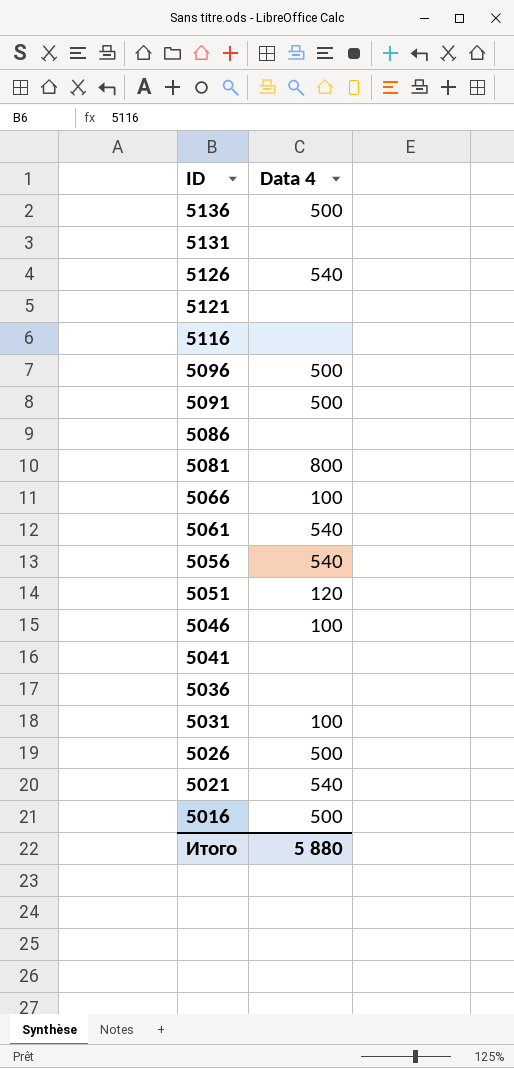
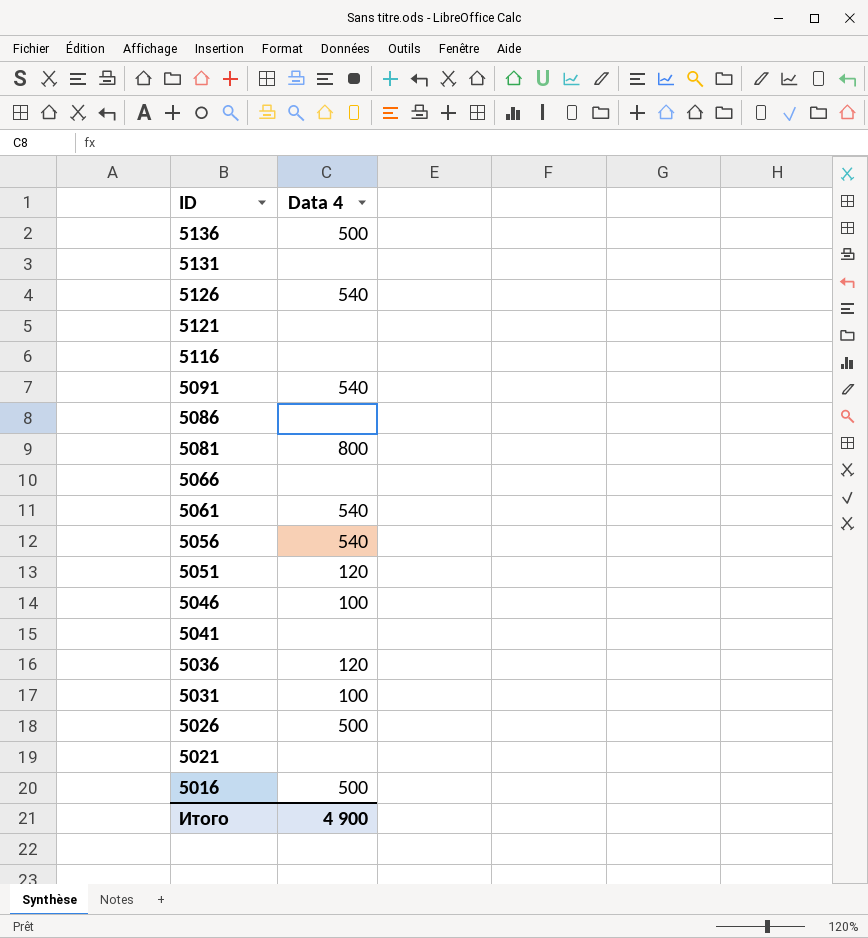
row 5096: 500 -> none
5091 | Data 4: 500 -> 540
5066 | Data 4: 100 -> none
5036 | Data 4: none -> 120
5021 | Data 4: 540 -> none
Итого | Data 4: 5 880 -> 4 900

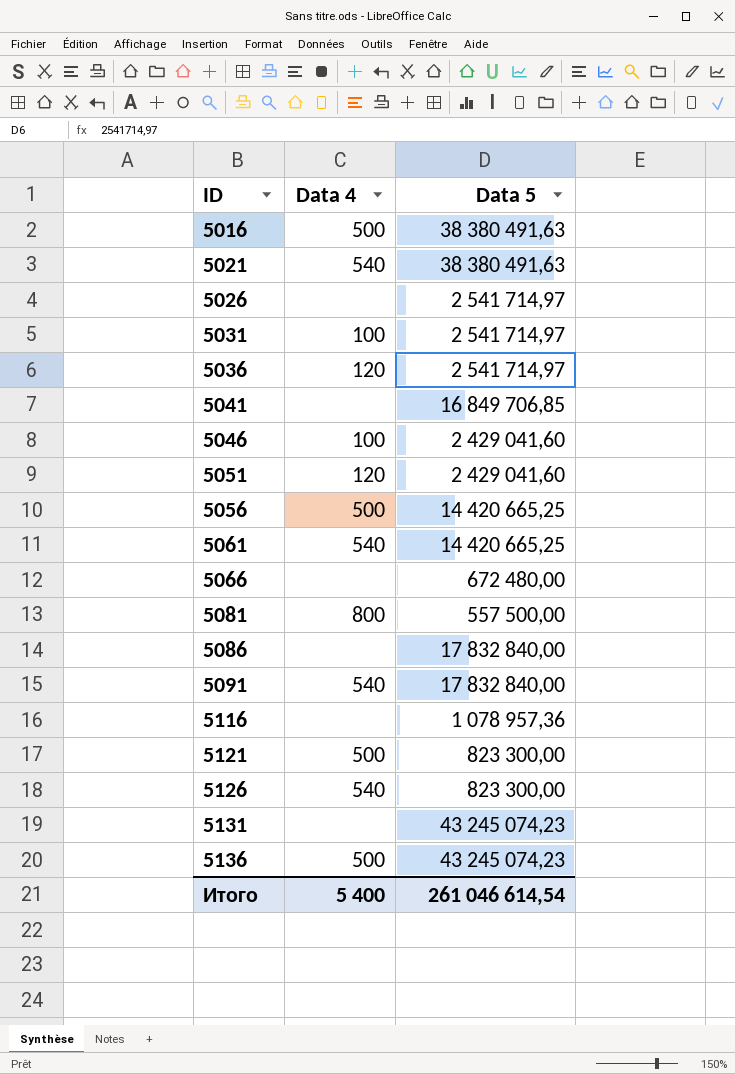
row order: ID descending -> ID ascending
column Data 5 | position: none -> 3
5021 | Data 4: none -> 540
5026 | Data 4: 500 -> none
5056 | Data 4: 540 -> 500
5121 | Data 4: none -> 500
Итого | Data 4: 4 900 -> 5 400

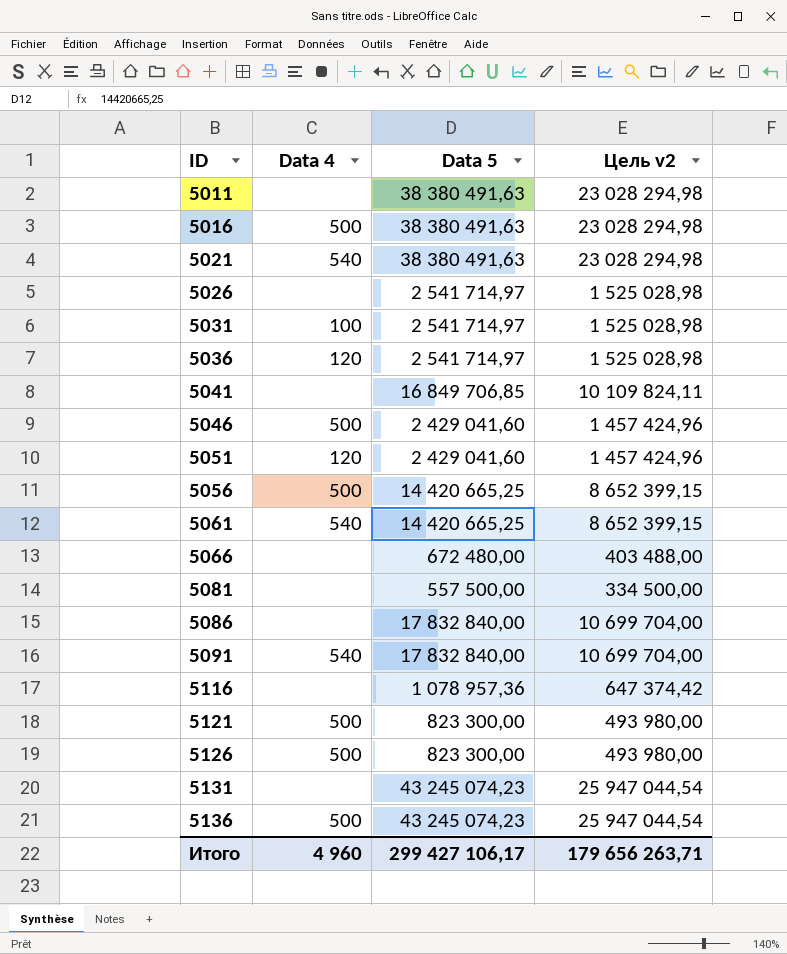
column Цель v2 | formula: none -> [Data 5] * 0,6
row 5011: none -> none | 38 380 491,63 | 23 028 294,98
5046 | Data 4: 100 -> 500
5081 | Data 4: 800 -> none
5126 | Data 4: 540 -> 500
Итого | Data 4: 5 400 -> 4 960
Итого | Data 5: 261 046 614,54 -> 299 427 106,17

